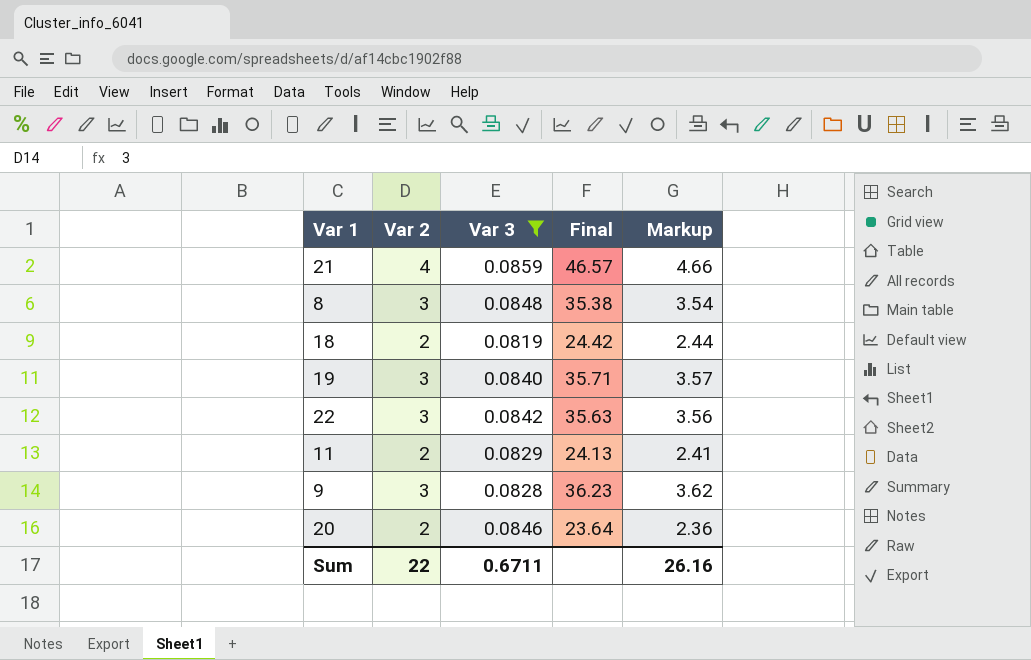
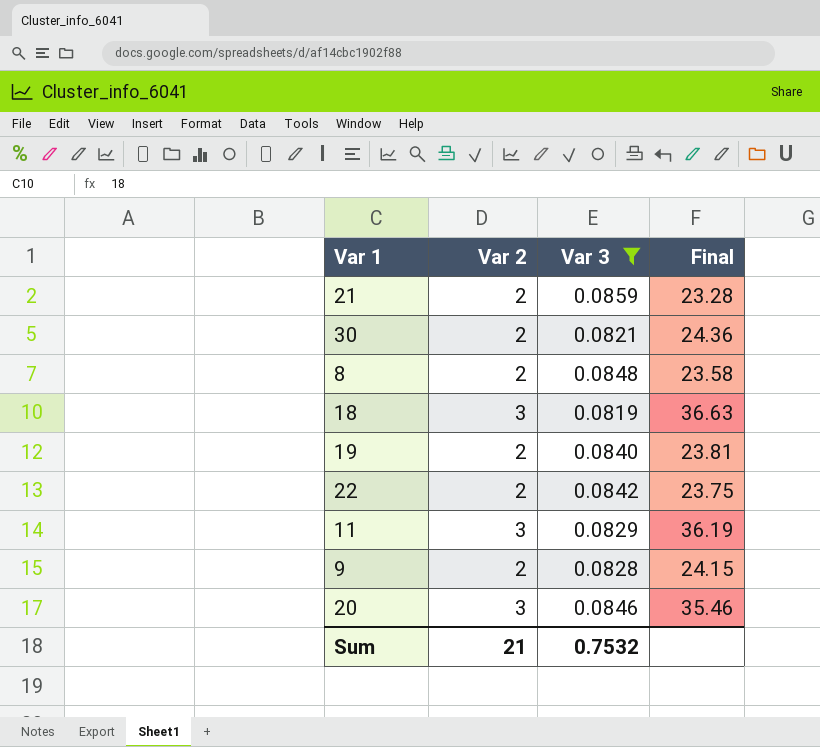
column Markup | formula: [Final] * 0.1 -> none
21 | Var 2: 4 -> 2
21 | Final: 46.57 -> 23.28
row 30: none -> 2 | 0.0821 | 24.36
8 | Var 2: 3 -> 2
8 | Final: 35.38 -> 23.58
18 | Var 2: 2 -> 3
18 | Final: 24.42 -> 36.63
19 | Var 2: 3 -> 2
19 | Final: 35.71 -> 23.81
22 | Var 2: 3 -> 2
22 | Final: 35.63 -> 23.75
11 | Var 2: 2 -> 3
11 | Final: 24.13 -> 36.19
9 | Var 2: 3 -> 2
9 | Final: 36.23 -> 24.15
20 | Var 2: 2 -> 3
20 | Final: 23.64 -> 35.46
Sum | Var 2: 22 -> 21
Sum | Var 3: 0.6711 -> 0.7532

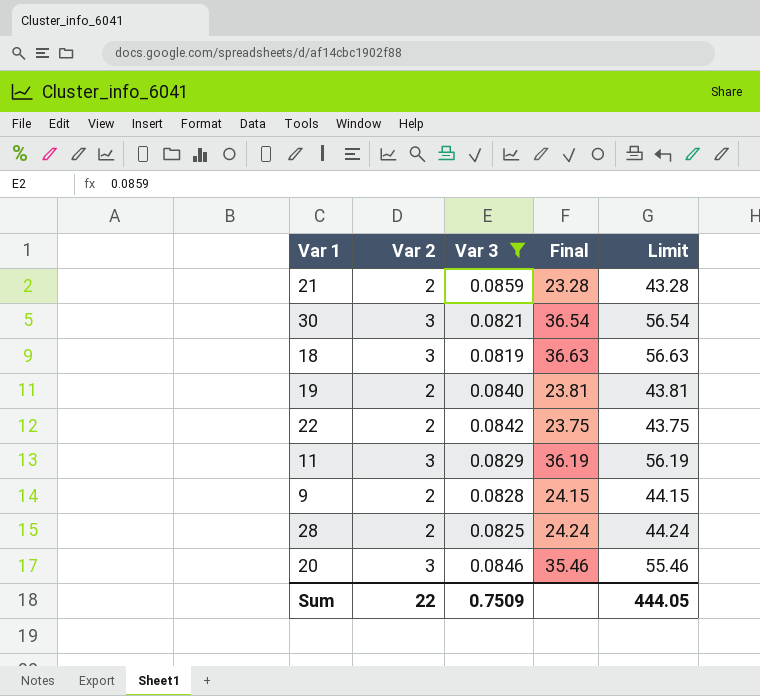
column Limit | formula: none -> [Final] + 20
row 8: 2 | 0.0848 | 23.58 -> none
30 | Var 2: 2 -> 3
30 | Final: 24.36 -> 36.54
row 28: none -> 2 | 0.0825 | 24.24 | 44.24
Sum | Var 2: 21 -> 22
Sum | Var 3: 0.7532 -> 0.7509

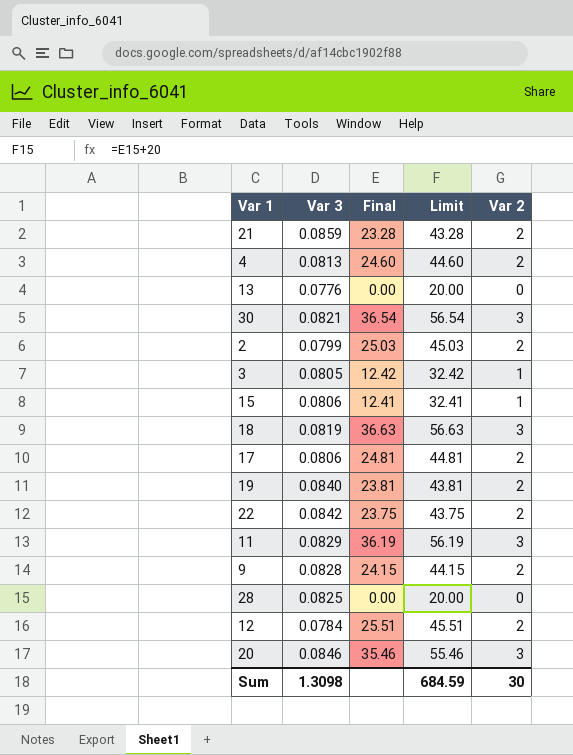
filter: Var 3 >= 0.0819 -> none
column Var 2 | position: 2 -> 5
28 | Final: 24.24 -> 0.00
28 | Limit: 44.24 -> 20.00
28 | Var 2: 2 -> 0
Sum | Var 3: 0.7509 -> 1.3098
Sum | Limit: 444.05 -> 684.59
Sum | Var 2: 22 -> 30

